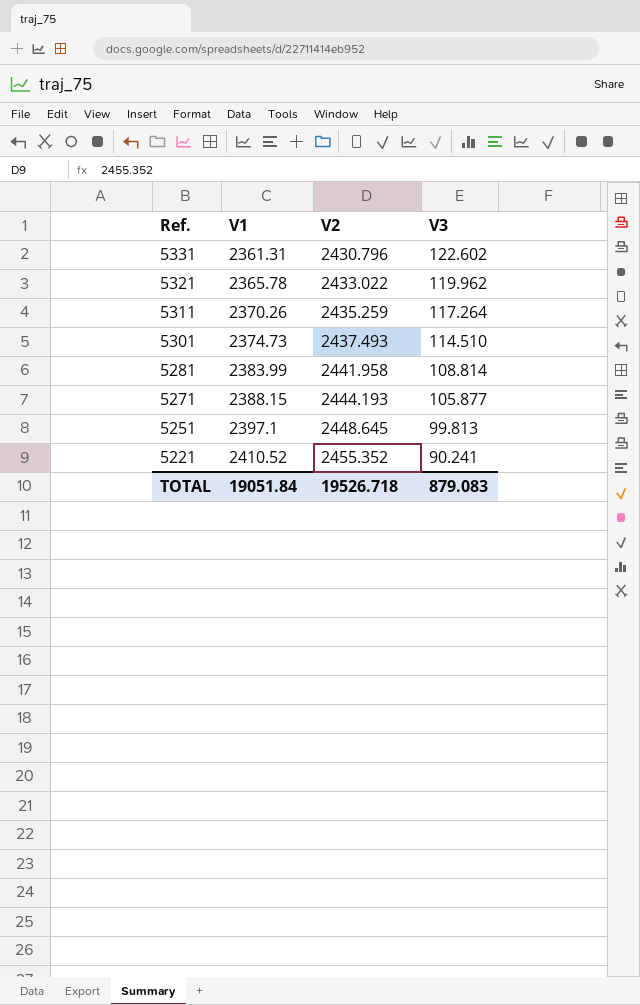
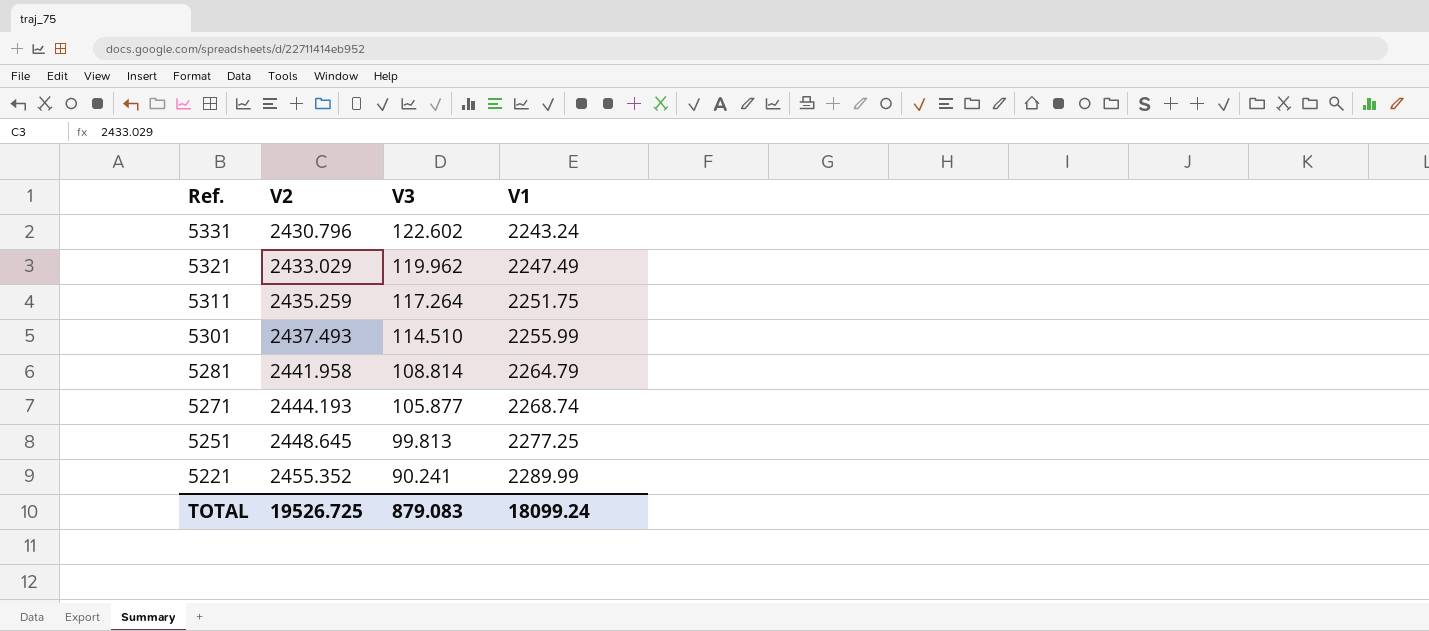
column V1 | position: 2 -> 4
5331 | V1: 2361.31 -> 2243.24
5321 | V2: 2433.022 -> 2433.029
5321 | V1: 2365.78 -> 2247.49
5311 | V1: 2370.26 -> 2251.75
5301 | V1: 2374.73 -> 2255.99
5281 | V1: 2383.99 -> 2264.79
5271 | V1: 2388.15 -> 2268.74
5251 | V1: 2397.1 -> 2277.25
5221 | V1: 2410.52 -> 2289.99
TOTAL | V2: 19526.718 -> 19526.725
TOTAL | V1: 19051.84 -> 18099.24

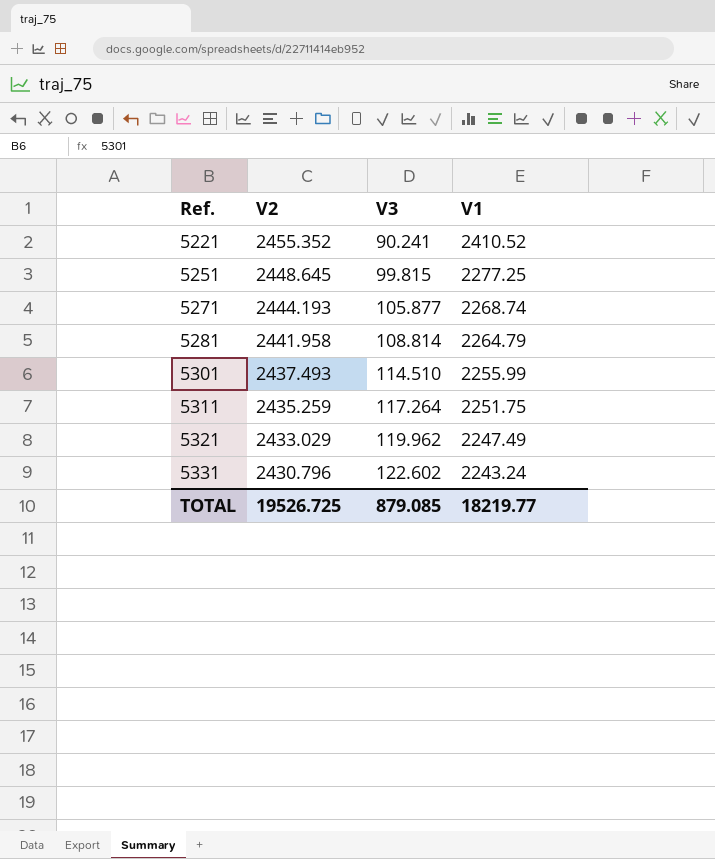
row order: Ref. descending -> Ref. ascending
5221 | V1: 2289.99 -> 2410.52
5251 | V3: 99.813 -> 99.815
TOTAL | V3: 879.083 -> 879.085
TOTAL | V1: 18099.24 -> 18219.77

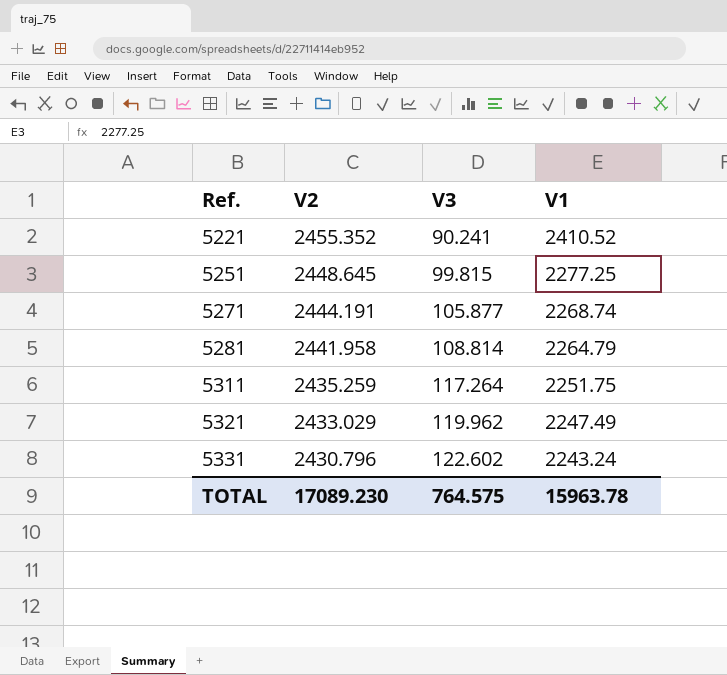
row 5301: 2437.493 | 114.510 | 2255.99 -> none
5271 | V2: 2444.193 -> 2444.191
TOTAL | V2: 19526.725 -> 17089.230
TOTAL | V3: 879.085 -> 764.575
TOTAL | V1: 18219.77 -> 15963.78

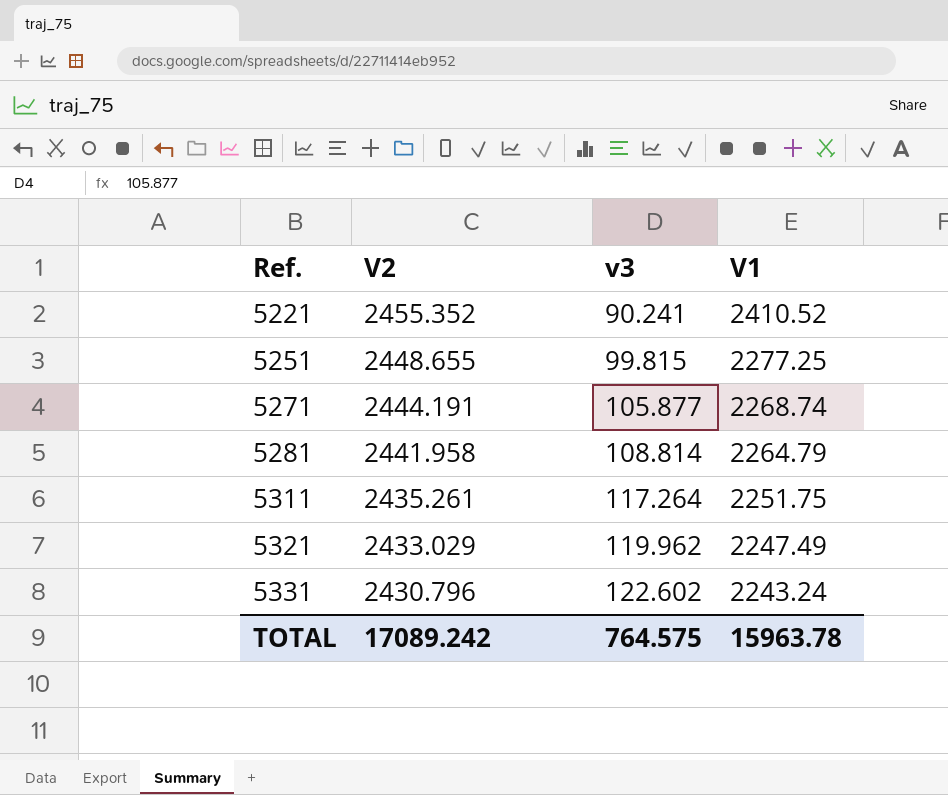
column name: V3 -> v3
5251 | V2: 2448.645 -> 2448.655
5311 | V2: 2435.259 -> 2435.261
TOTAL | V2: 17089.230 -> 17089.242

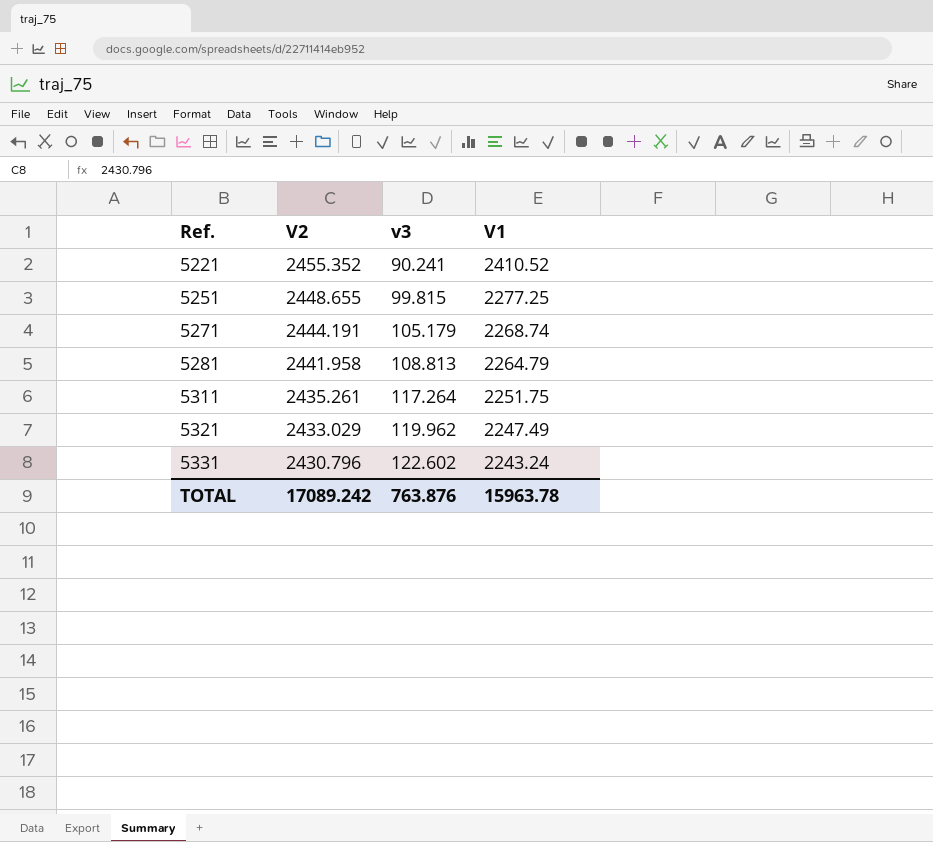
5271 | v3: 105.877 -> 105.179
5281 | v3: 108.814 -> 108.813
TOTAL | v3: 764.575 -> 763.876

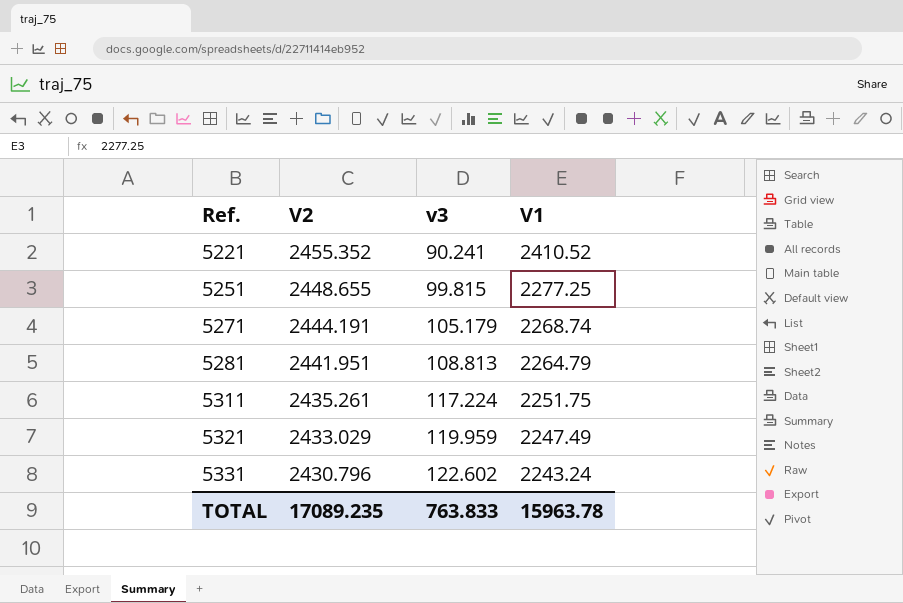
5281 | V2: 2441.958 -> 2441.951
5311 | v3: 117.264 -> 117.224
5321 | v3: 119.962 -> 119.959
TOTAL | V2: 17089.242 -> 17089.235
TOTAL | v3: 763.876 -> 763.833

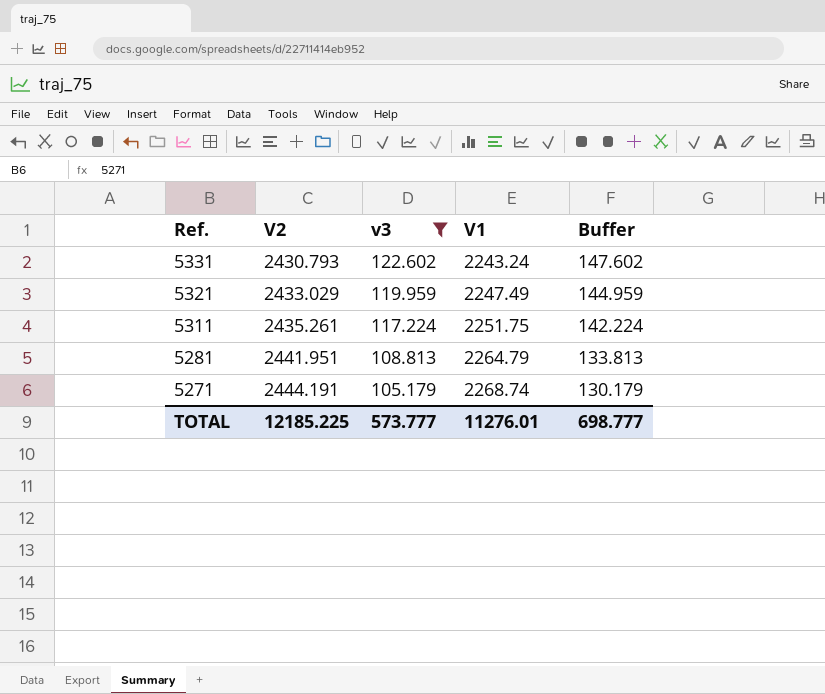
filter: none -> v3 >= 105.179
row order: Ref. ascending -> Ref. descending
column Buffer | formula: none -> [v3] + 25
5331 | V2: 2430.796 -> 2430.793
TOTAL | V2: 17089.235 -> 12185.225
TOTAL | v3: 763.833 -> 573.777
TOTAL | V1: 15963.78 -> 11276.01

